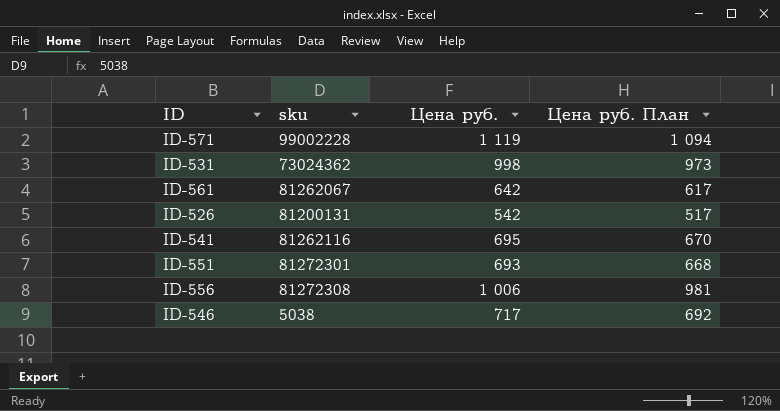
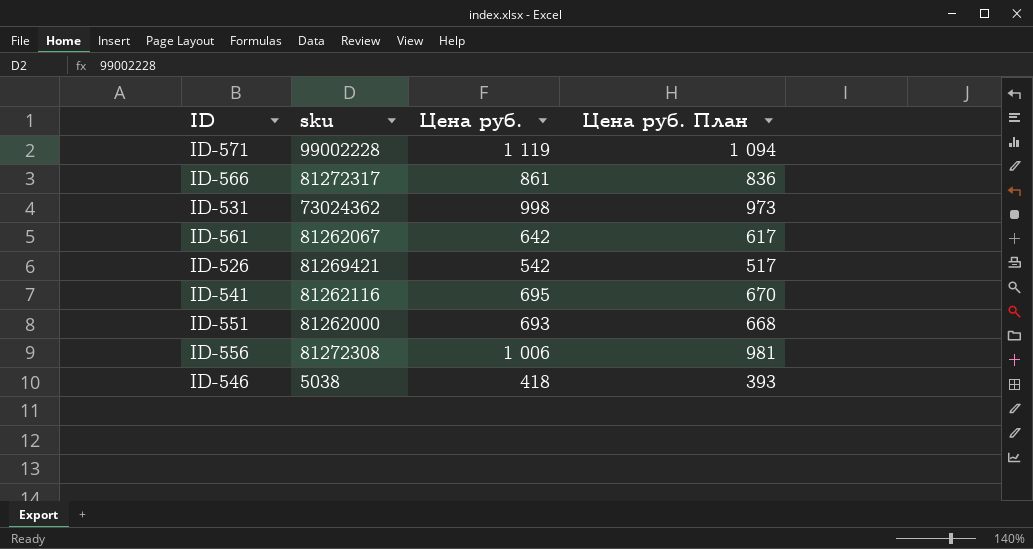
row ID-566: none -> 81272317 | 861 | 836
ID-526 | sku: 81200131 -> 81269421
ID-551 | sku: 81272301 -> 81262000
ID-546 | Цена руб.: 717 -> 418
ID-546 | Цена руб. План: 692 -> 393

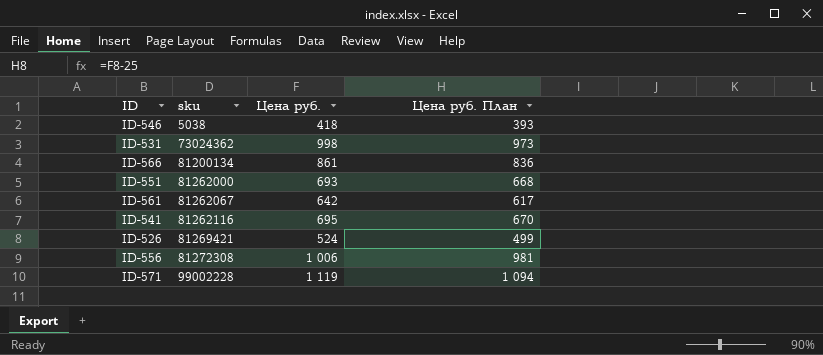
row order: none -> sku ascending
ID-566 | sku: 81272317 -> 81200134
ID-526 | Цена руб.: 542 -> 524
ID-526 | Цена руб. План: 517 -> 499

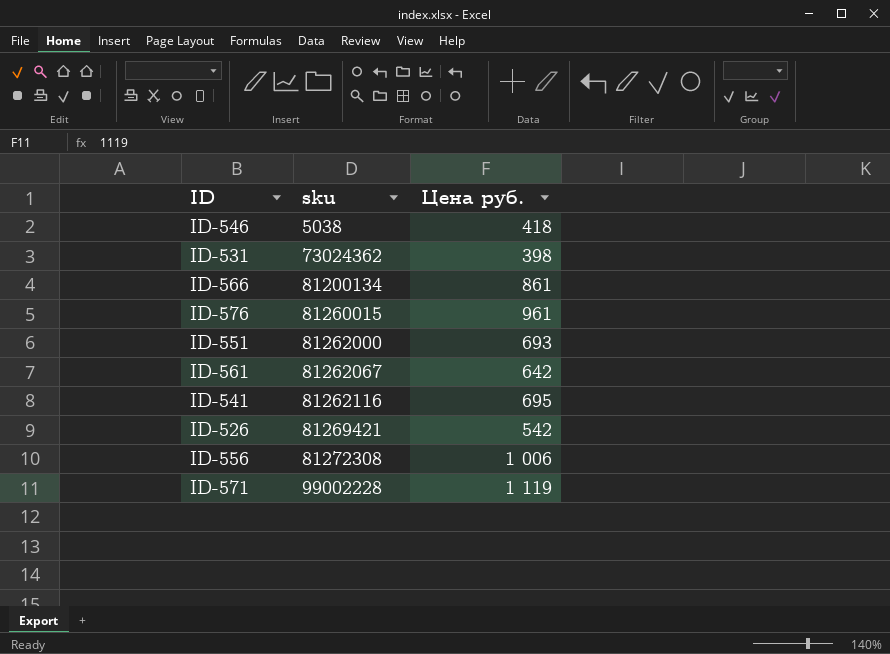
column Цена руб. План | formula: [Цена руб.] - 25 -> none
ID-531 | Цена руб.: 998 -> 398
row ID-576: none -> 81260015 | 961
ID-526 | Цена руб.: 524 -> 542

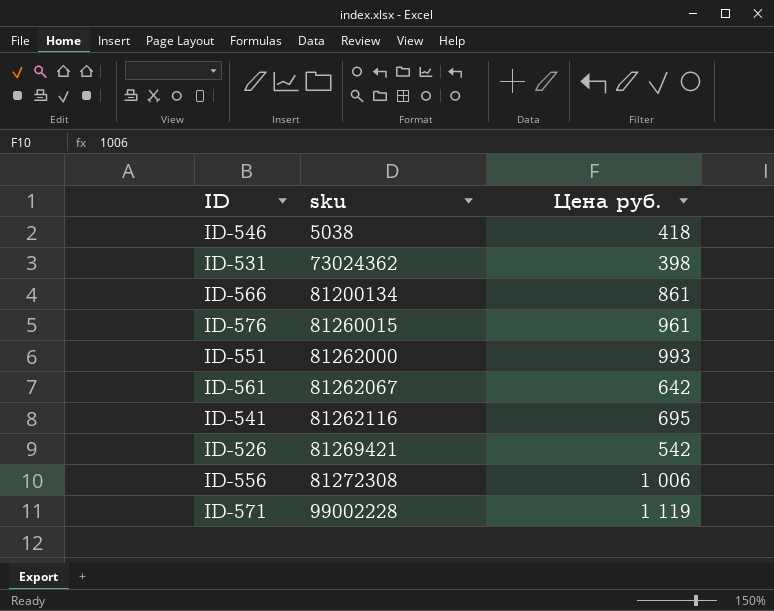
ID-551 | Цена руб.: 693 -> 993

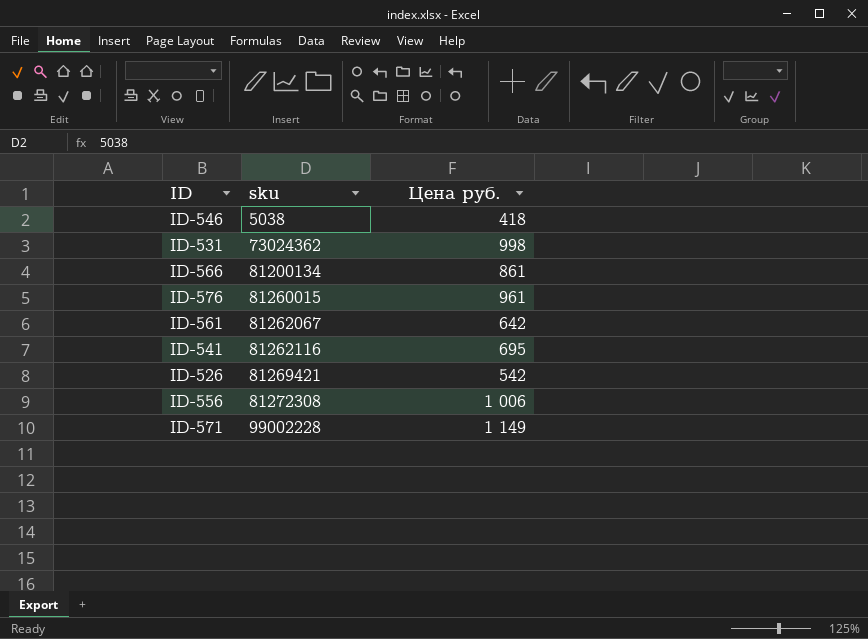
row ID-551: 81262000 | 993 -> none
ID-531 | Цена руб.: 398 -> 998
ID-571 | Цена руб.: 1 119 -> 1 149

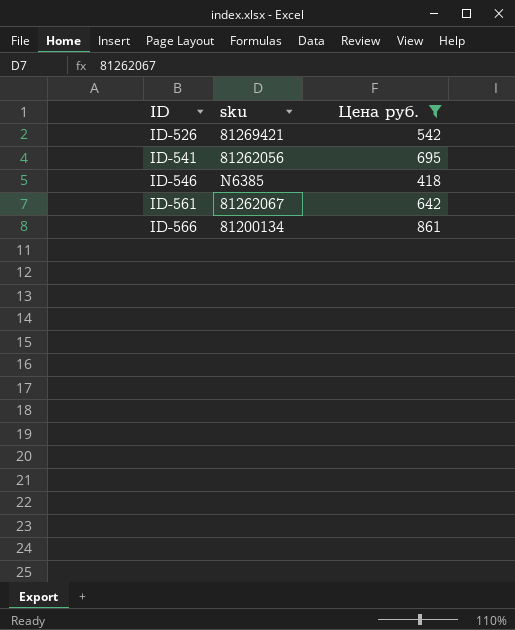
filter: none -> Цена руб. <= 861
row order: sku ascending -> ID ascending
ID-541 | sku: 81262116 -> 81262056
ID-546 | sku: 5038 -> N6385

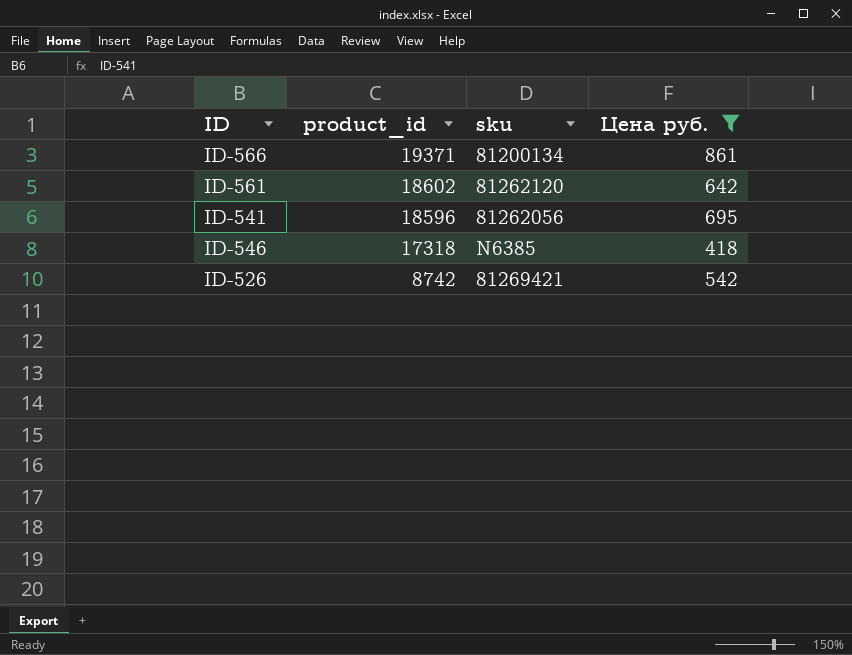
row order: ID ascending -> product_id descending
column product_id | position: none -> 2
ID-561 | sku: 81262067 -> 81262120

